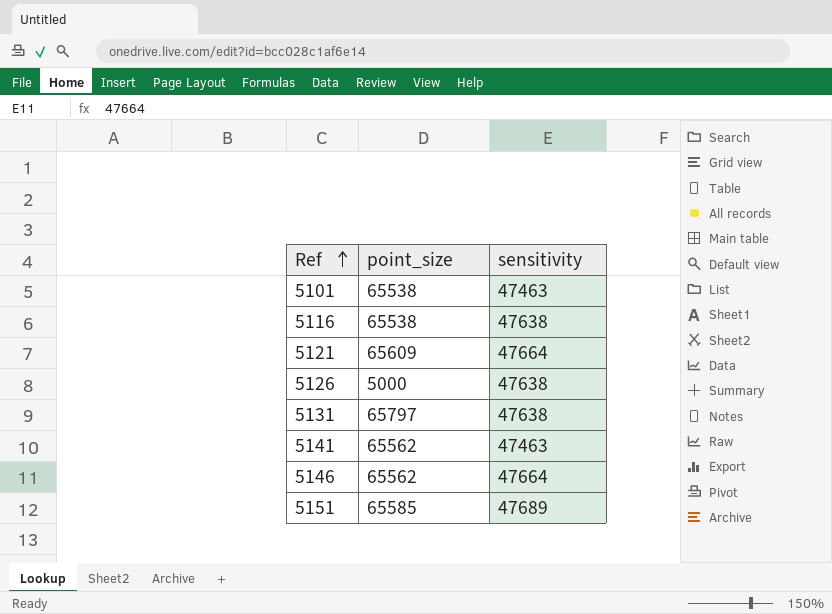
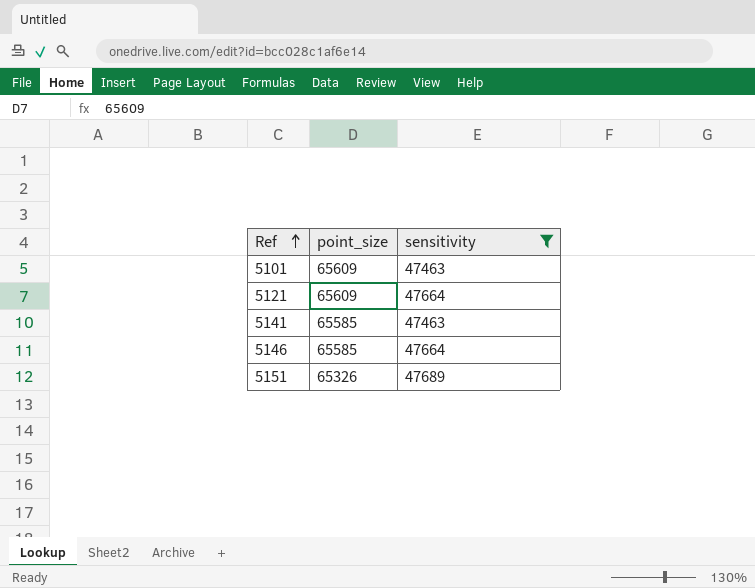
filter: none -> sensitivity != 47638
5101 | point_size: 65538 -> 65609
5141 | point_size: 65562 -> 65585
5146 | point_size: 65562 -> 65585
5151 | point_size: 65585 -> 65326

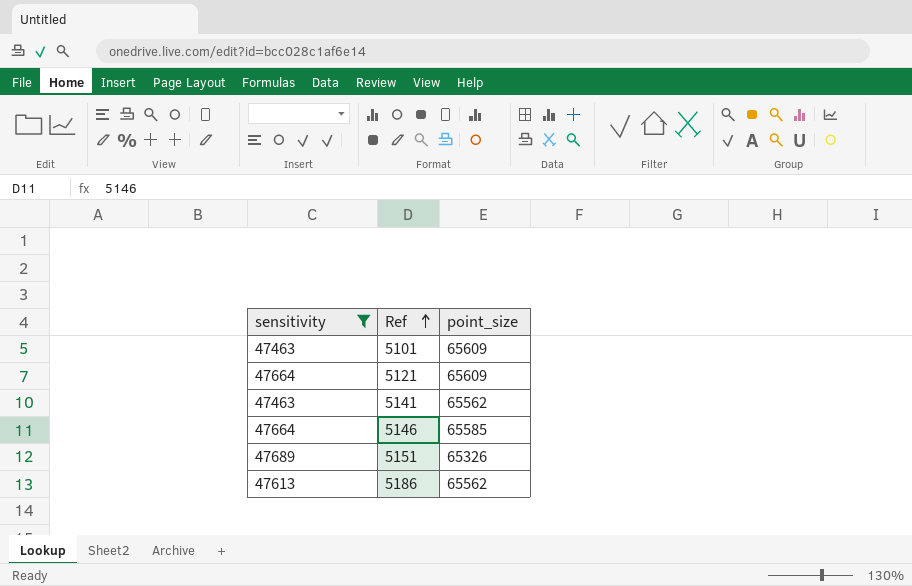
column sensitivity | position: 3 -> 1
5141 | point_size: 65585 -> 65562
row 5186: none -> 47613 | 65562

